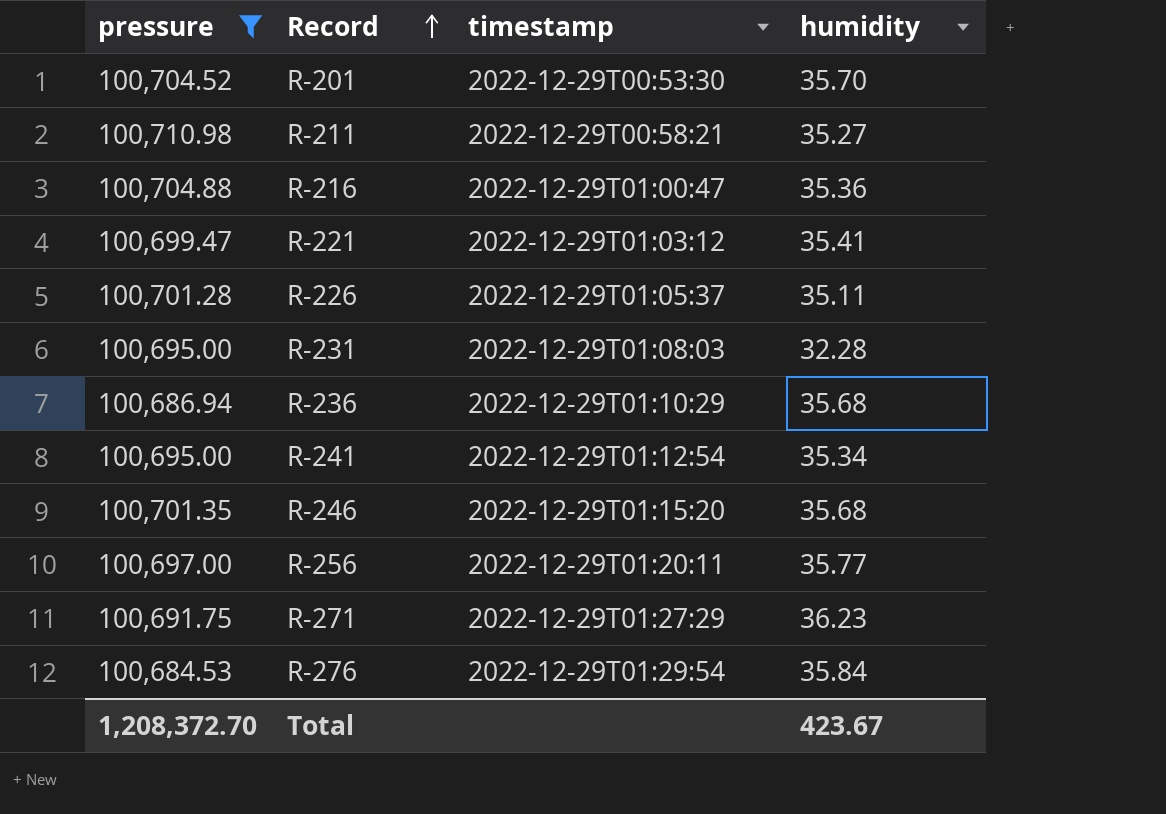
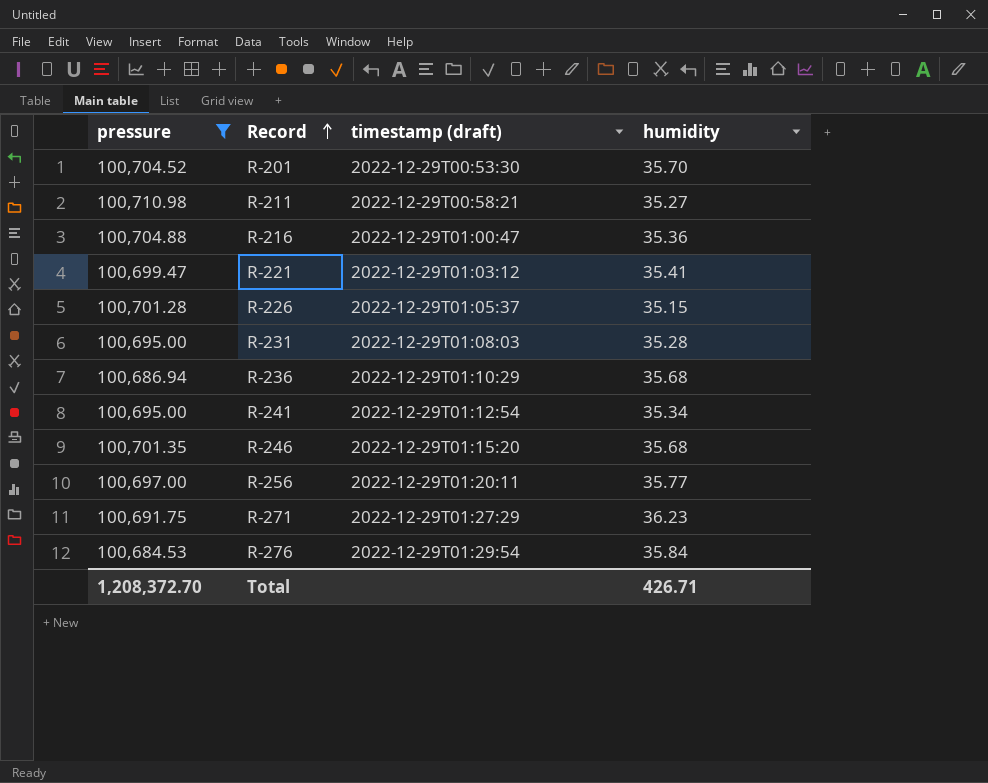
column name: timestamp -> timestamp (draft)
R-226 | humidity: 35.11 -> 35.15
R-231 | humidity: 32.28 -> 35.28
Total | humidity: 423.67 -> 426.71

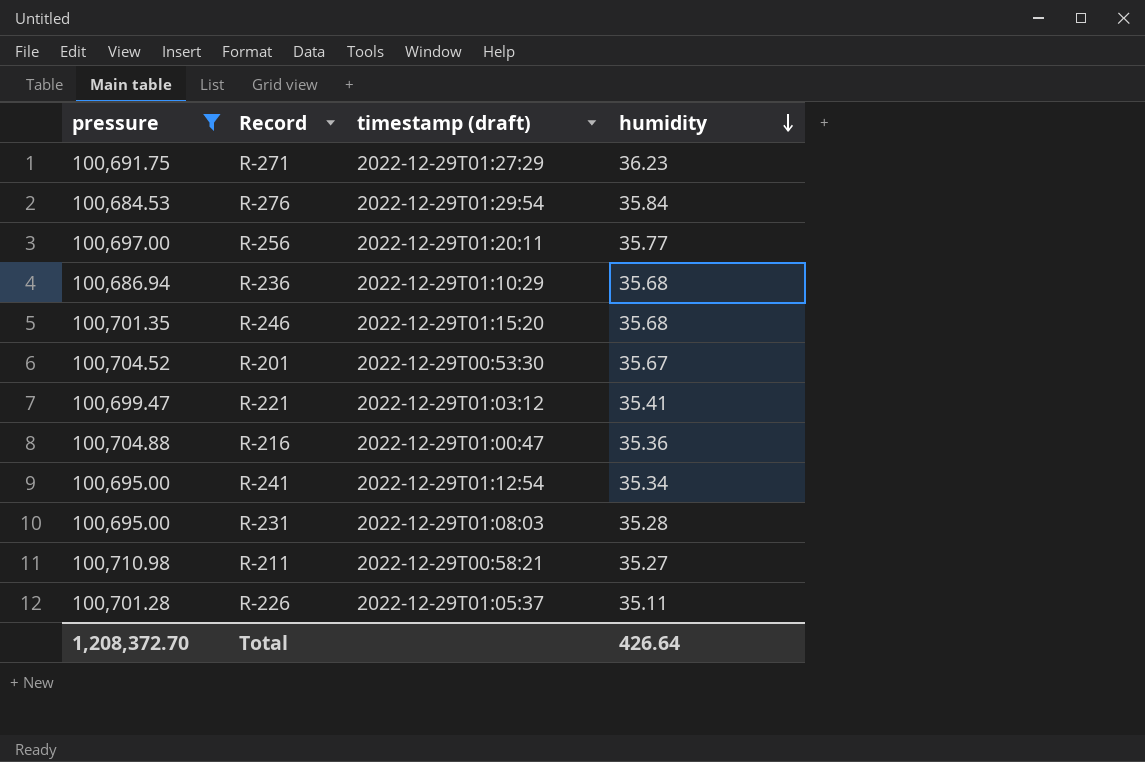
row order: Record ascending -> humidity descending
R-201 | humidity: 35.70 -> 35.67
R-226 | humidity: 35.15 -> 35.11
Total | humidity: 426.71 -> 426.64

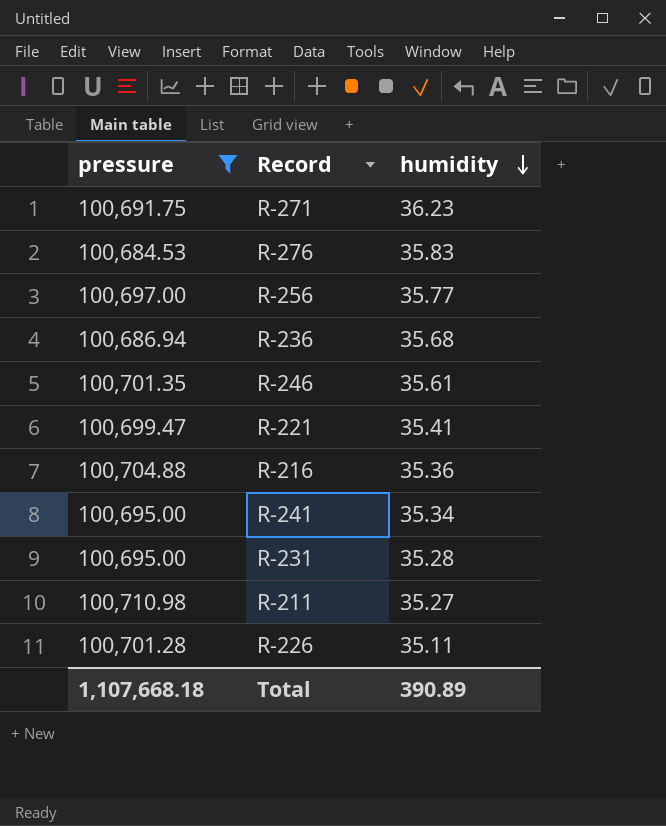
column timestamp (draft) | position: 3 -> none
row R-201: 100,704.52 | 2022-12-29T00:53:30 | 35.67 -> none
R-276 | humidity: 35.84 -> 35.83
R-246 | humidity: 35.68 -> 35.61
Total | pressure: 1,208,372.70 -> 1,107,668.18
Total | humidity: 426.64 -> 390.89

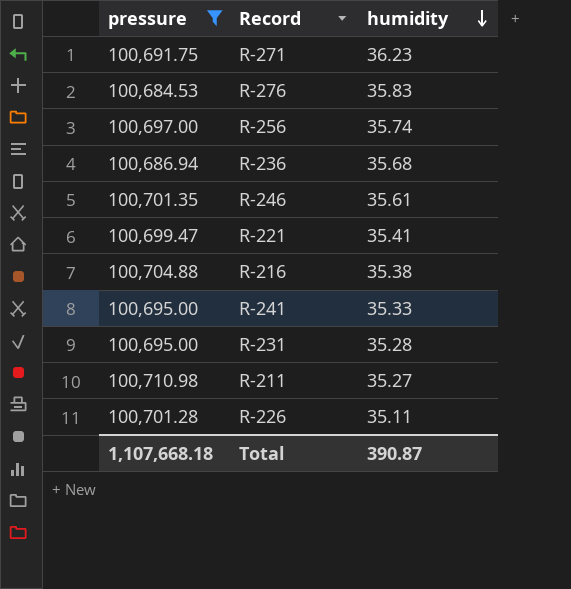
R-256 | humidity: 35.77 -> 35.74
R-216 | humidity: 35.36 -> 35.38
R-241 | humidity: 35.34 -> 35.33
Total | humidity: 390.89 -> 390.87

